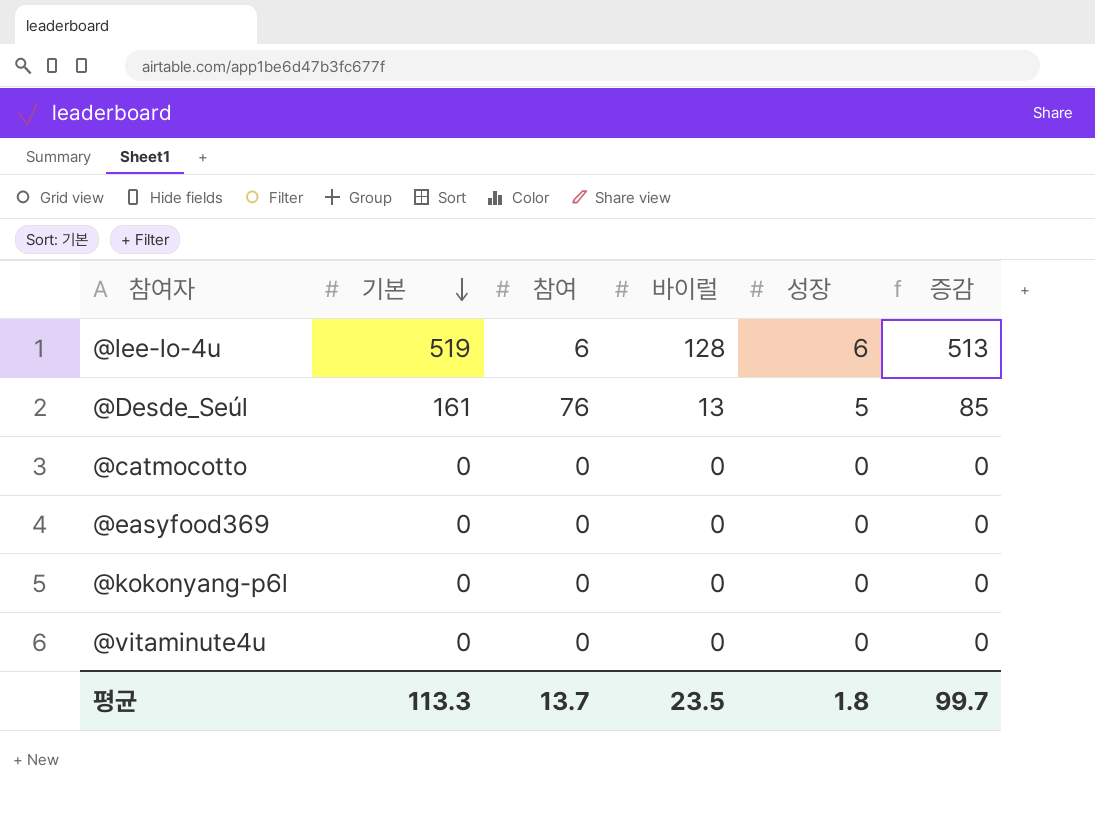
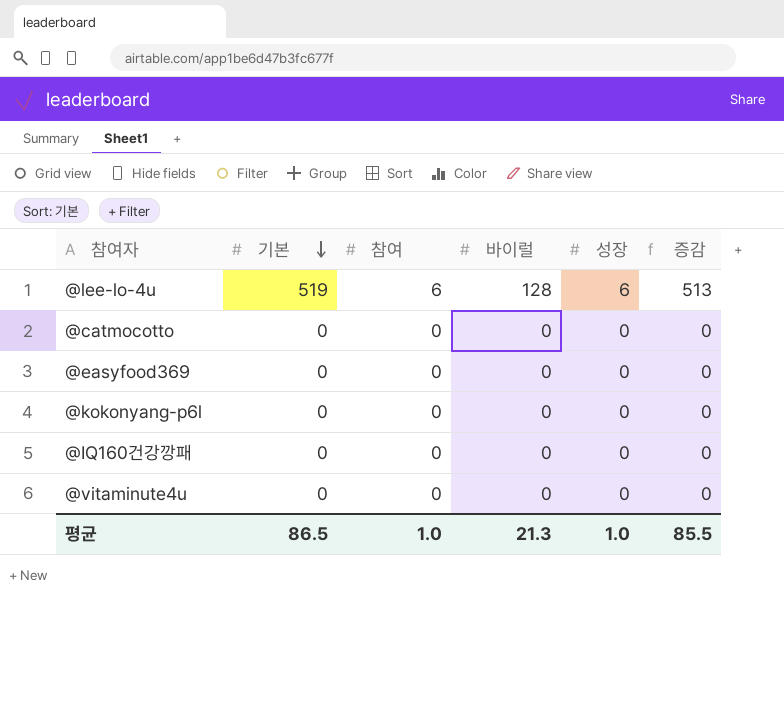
row @Desde_Seúl: 161 | 76 | 13 | 5 | 85 -> none
row @IQ160건강깡패: none -> 0 | 0 | 0 | 0 | 0
평균 | 기본: 113.3 -> 86.5
평균 | 참여: 13.7 -> 1.0
평균 | 바이럴: 23.5 -> 21.3
평균 | 성장: 1.8 -> 1.0
평균 | 증감: 99.7 -> 85.5

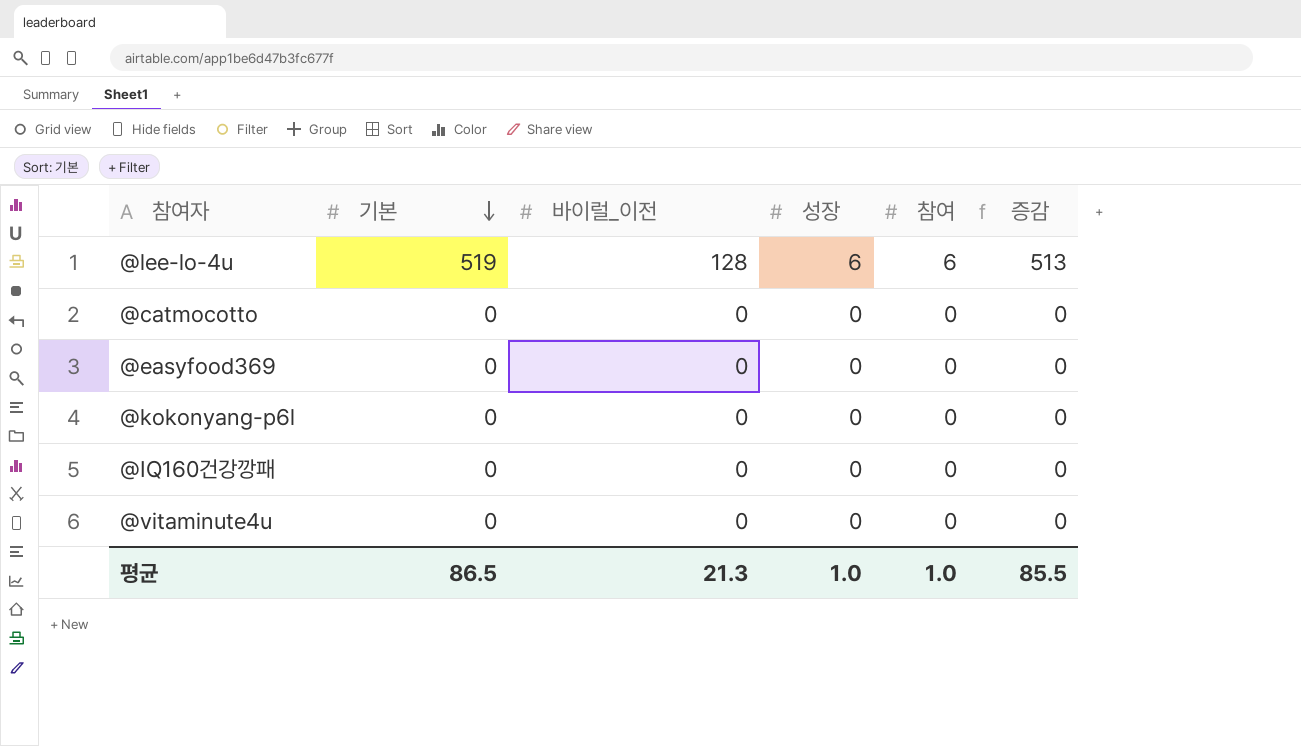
column name: 바이럴 -> 바이럴_이전
column 참여 | position: 3 -> 5

